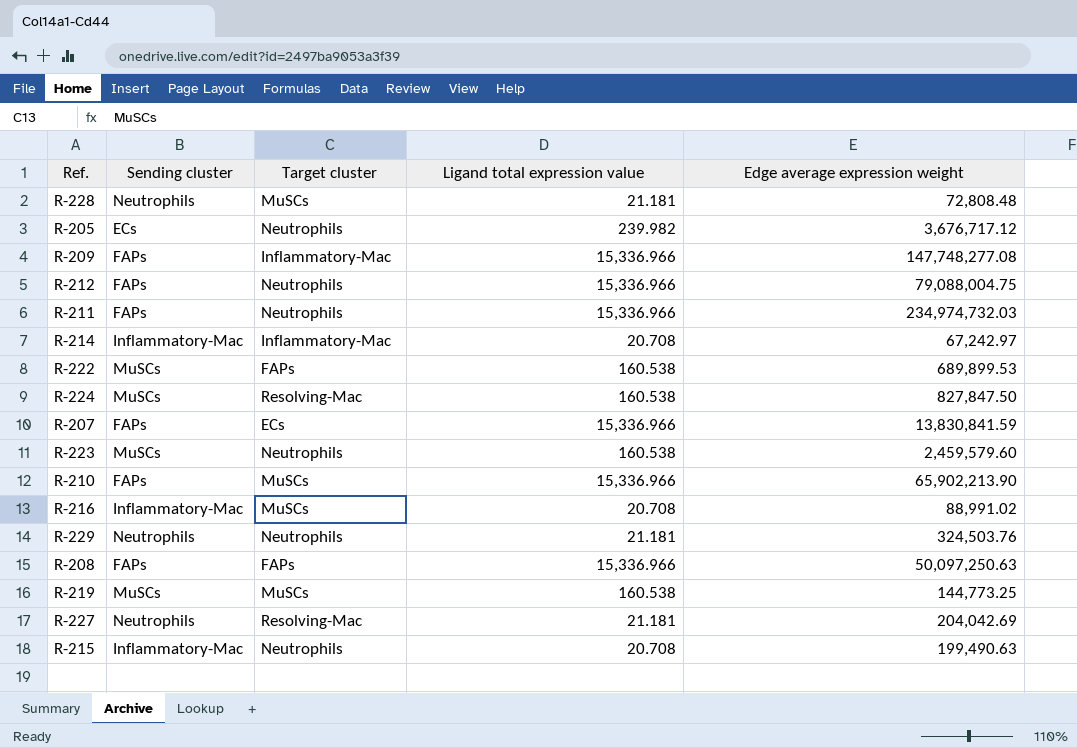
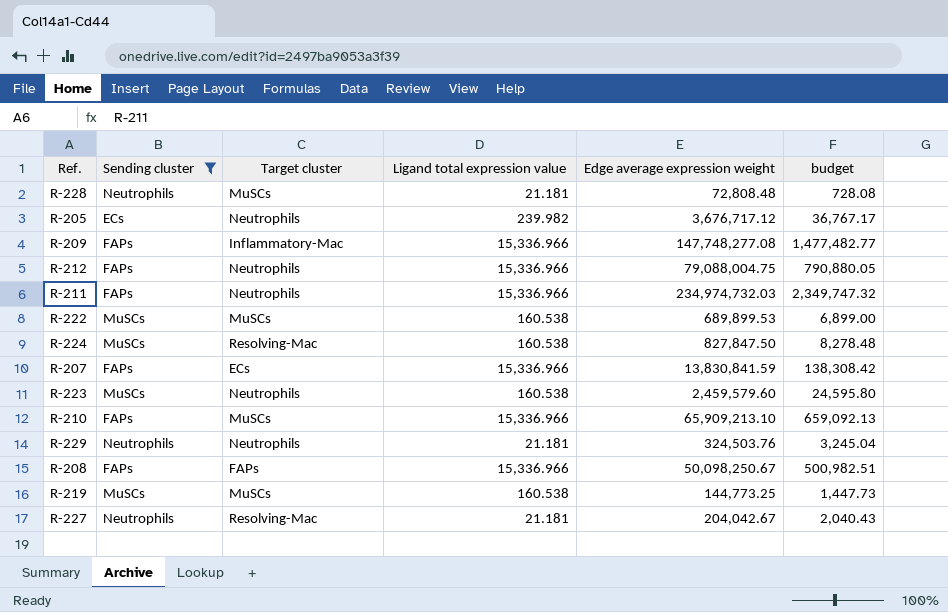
filter: none -> Sending cluster != Inflammatory-Mac
column budget | formula: none -> [Edge average expression weight] * 0.01
R-222 | Target cluster: FAPs -> MuSCs
R-210 | Edge average expression weight: 65,902,213.90 -> 65,909,213.10
R-208 | Edge average expression weight: 50,097,250.63 -> 50,098,250.67
R-227 | Edge average expression weight: 204,042.69 -> 204,042.67

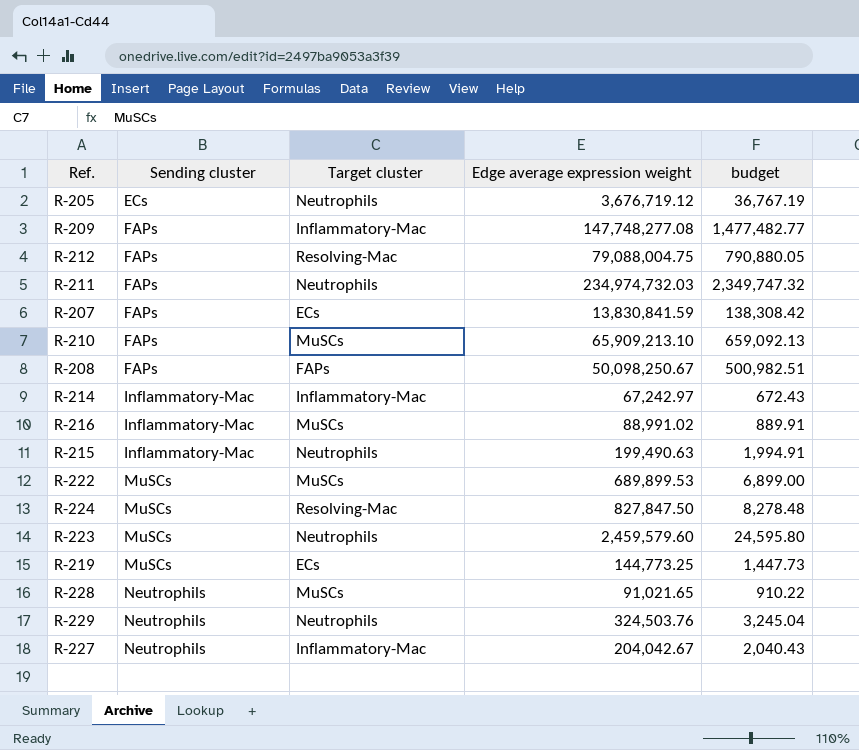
filter: Sending cluster != Inflammatory-Mac -> none
row order: none -> Sending cluster ascending
column Ligand total expression value | position: 4 -> none
R-205 | Edge average expression weight: 3,676,717.12 -> 3,676,719.12
R-205 | budget: 36,767.17 -> 36,767.19
R-212 | Target cluster: Neutrophils -> Resolving-Mac
R-219 | Target cluster: MuSCs -> ECs
R-228 | Edge average expression weight: 72,808.48 -> 91,021.65
R-228 | budget: 728.08 -> 910.22
R-227 | Target cluster: Resolving-Mac -> Inflammatory-Mac

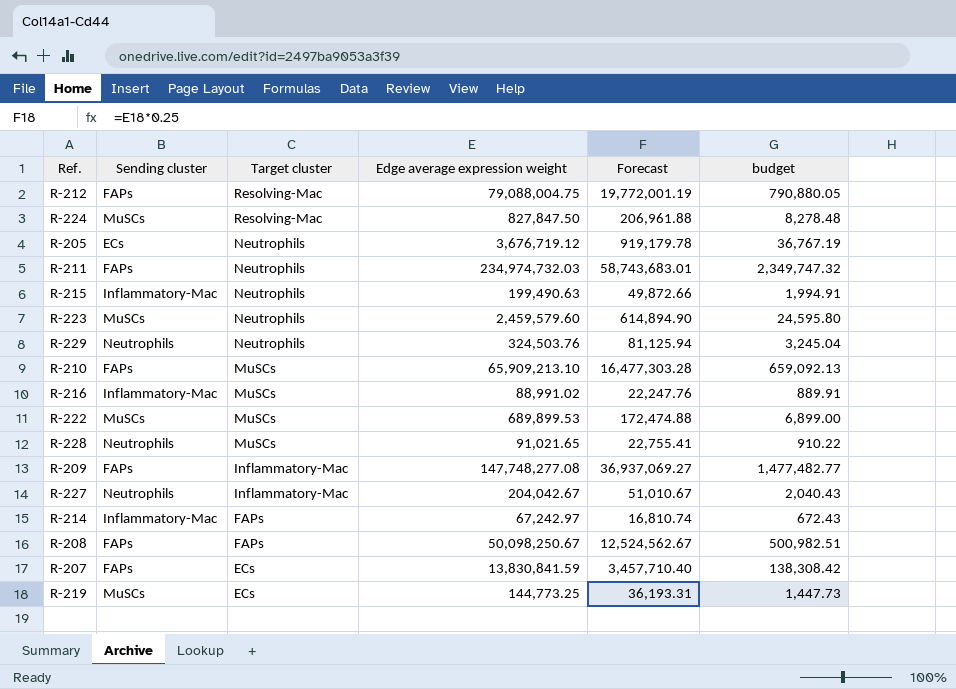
row order: Sending cluster ascending -> Target cluster descending
column Forecast | formula: none -> [Edge average expression weight] * 0.25
R-214 | Target cluster: Inflammatory-Mac -> FAPs

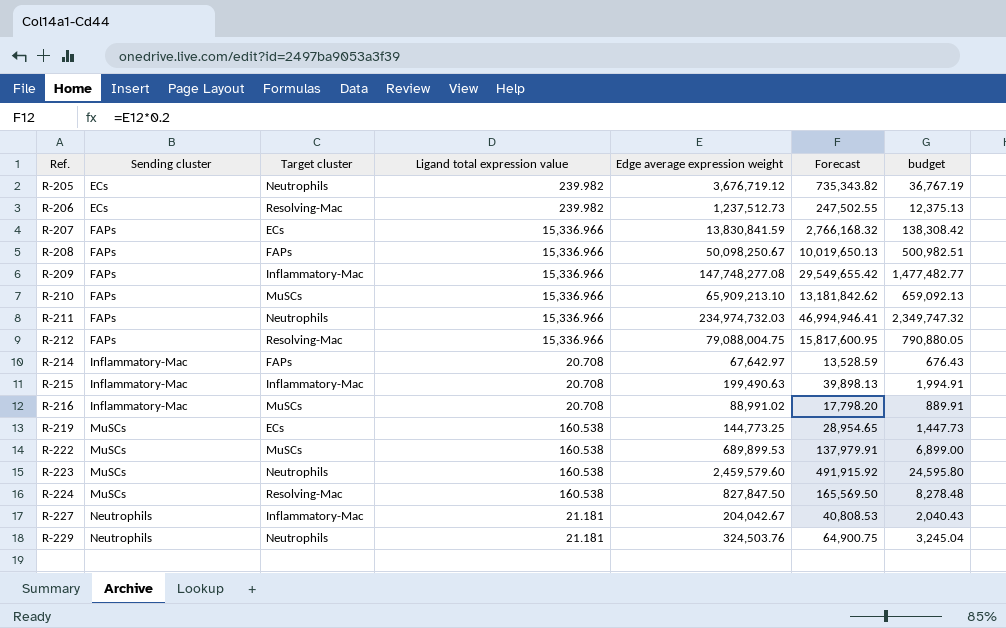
row order: Target cluster descending -> Ref. ascending
column Ligand total expression value | position: none -> 4
column Forecast | formula: [Edge average expression weight] * 0.25 -> [Edge average expression weight] * 0.2
row R-228: Neutrophils | MuSCs | 91,021.65 | 22,755.41 | 910.22 -> none
row R-206: none -> ECs | Resolving-Mac | 239.982 | 1,237,512.73 | 247,502.55 | 12,375.13
R-214 | Edge average expression weight: 67,242.97 -> 67,642.97
R-214 | budget: 672.43 -> 676.43
R-215 | Target cluster: Neutrophils -> Inflammatory-Mac

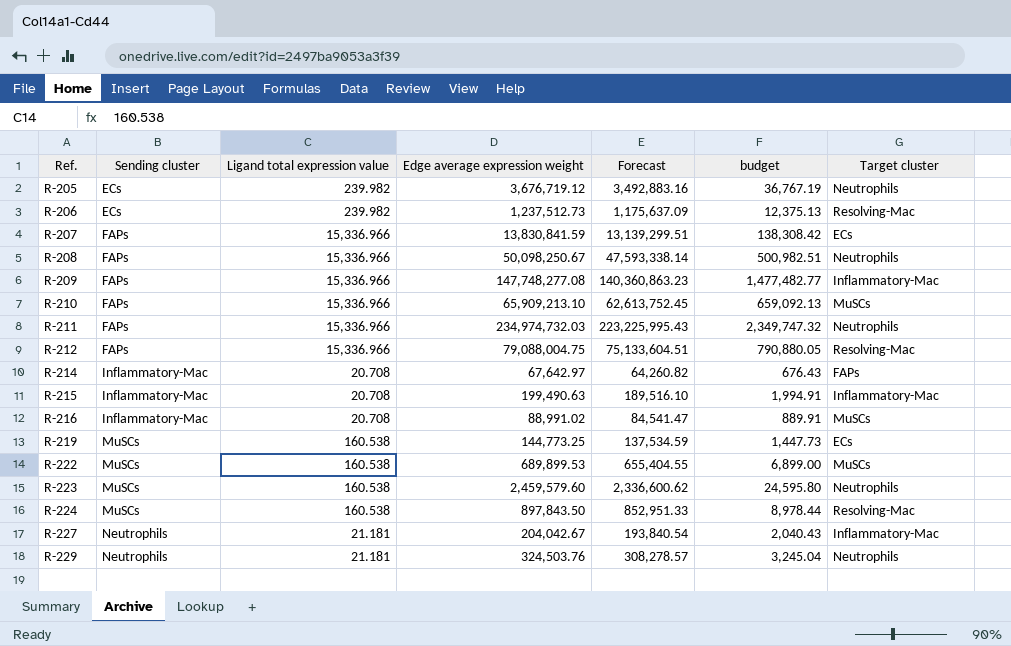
column Forecast | formula: [Edge average expression weight] * 0.2 -> [Edge average expression weight] * 0.95
column Target cluster | position: 3 -> 7
R-208 | Target cluster: FAPs -> Neutrophils
R-224 | Edge average expression weight: 827,847.50 -> 897,843.50
R-224 | budget: 8,278.48 -> 8,978.44

